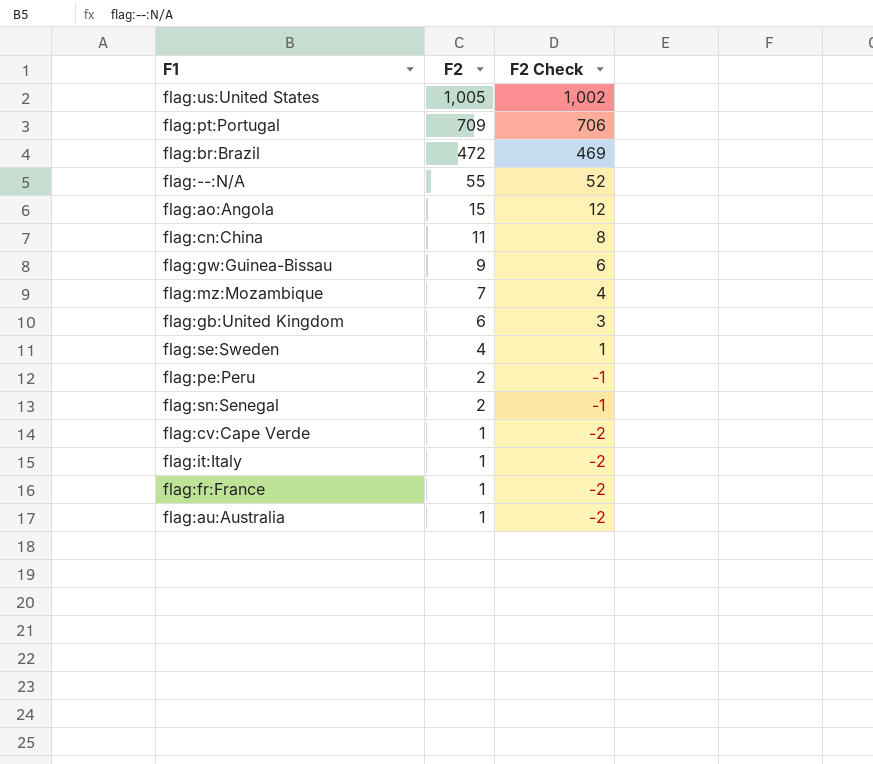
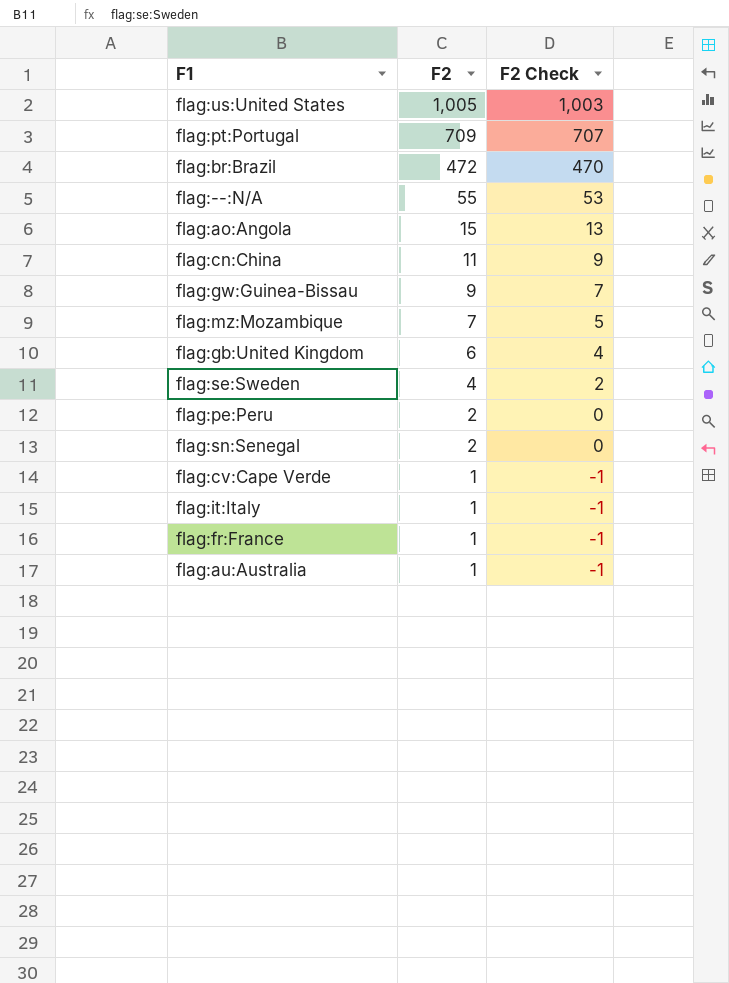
column F2 Check | formula: [F2] - 3 -> [F2] - 2

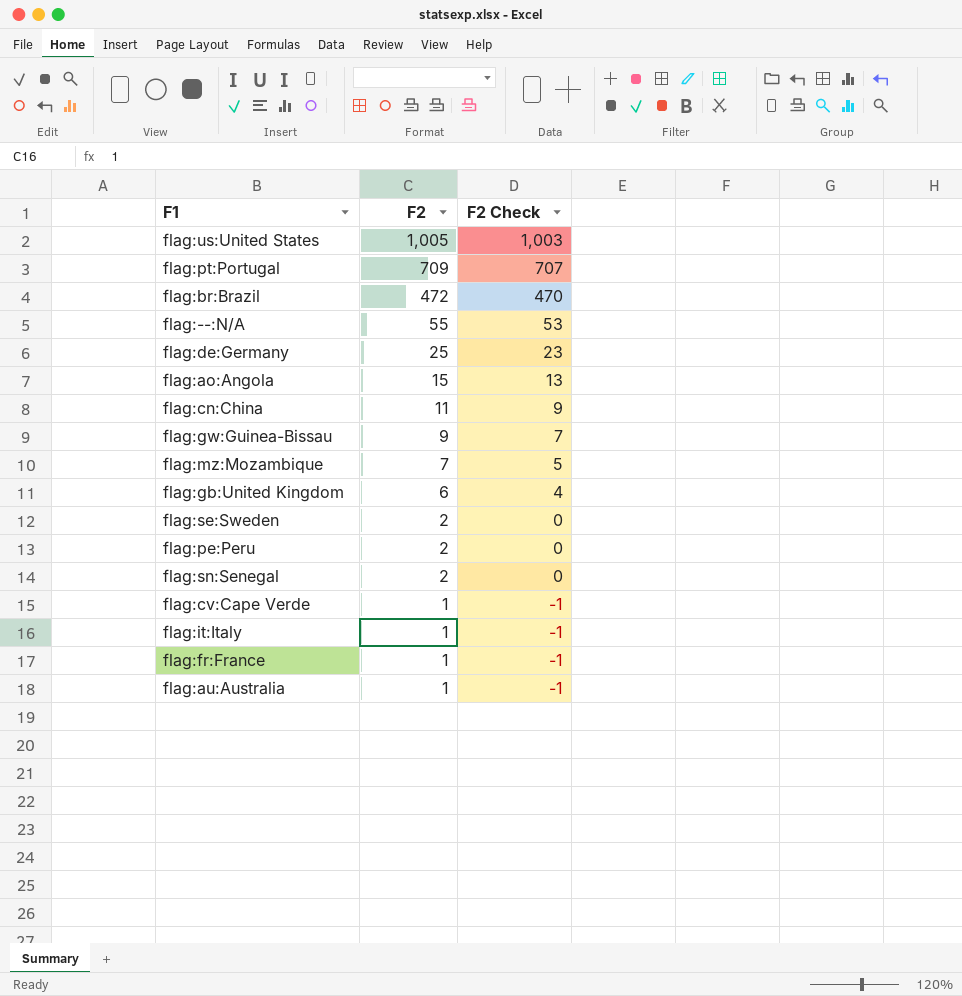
row flag:de:Germany: none -> 25 | 23
flag:se:Sweden | F2: 4 -> 2
flag:se:Sweden | F2 Check: 2 -> 0

